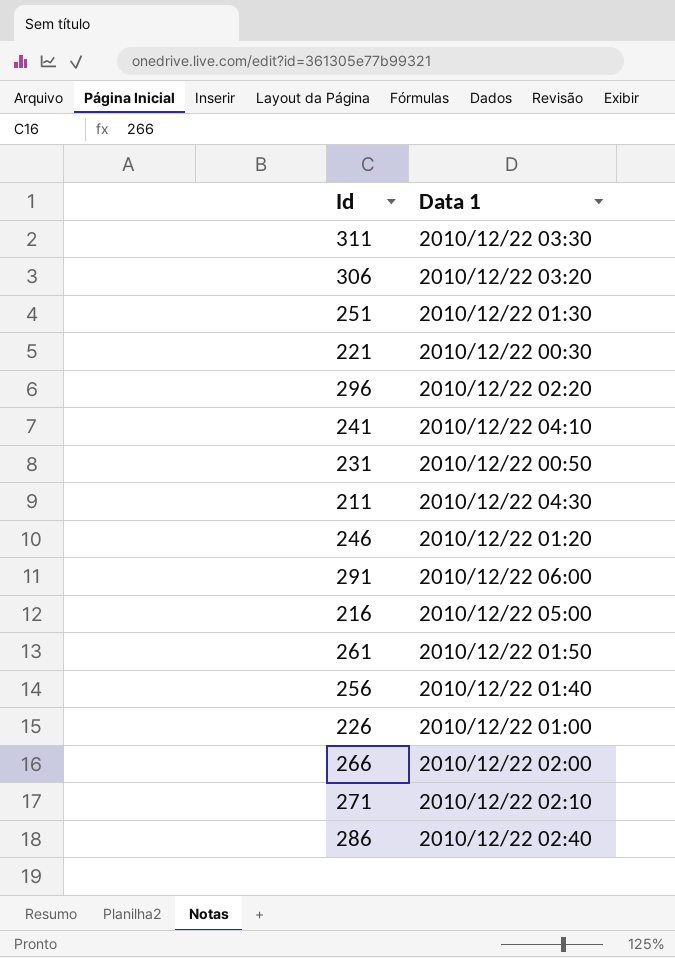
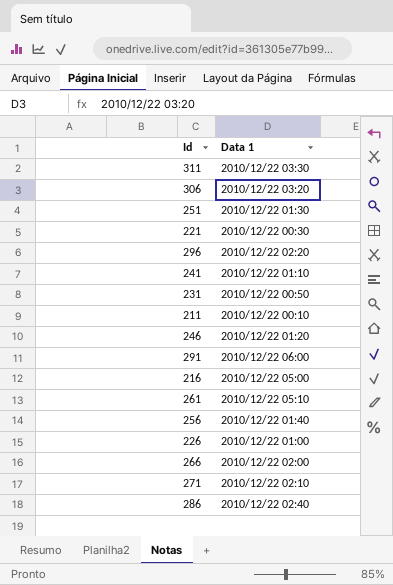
241 | Data 1: 2010/12/22 04:10 -> 2010/12/22 01:10
211 | Data 1: 2010/12/22 04:30 -> 2010/12/22 00:10
261 | Data 1: 2010/12/22 01:50 -> 2010/12/22 05:10

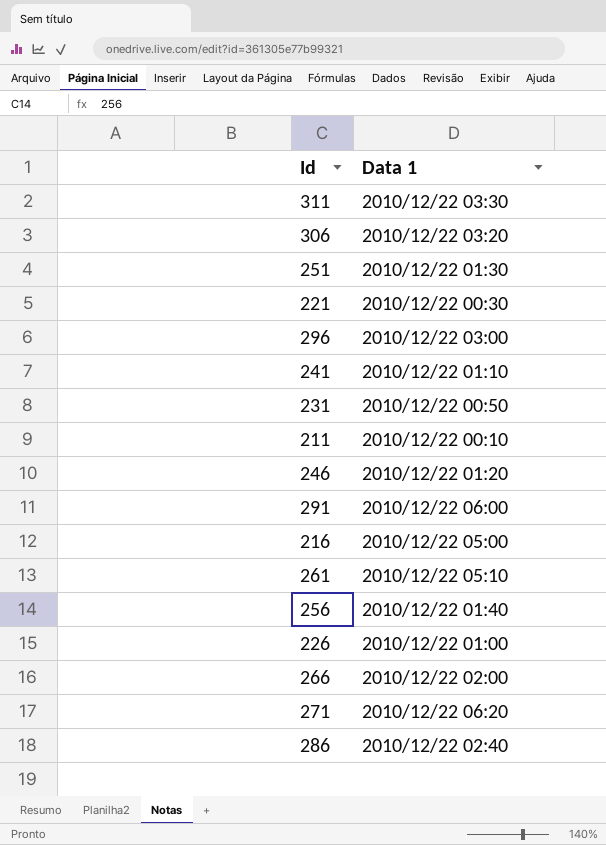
296 | Data 1: 2010/12/22 02:20 -> 2010/12/22 03:00
271 | Data 1: 2010/12/22 02:10 -> 2010/12/22 06:20

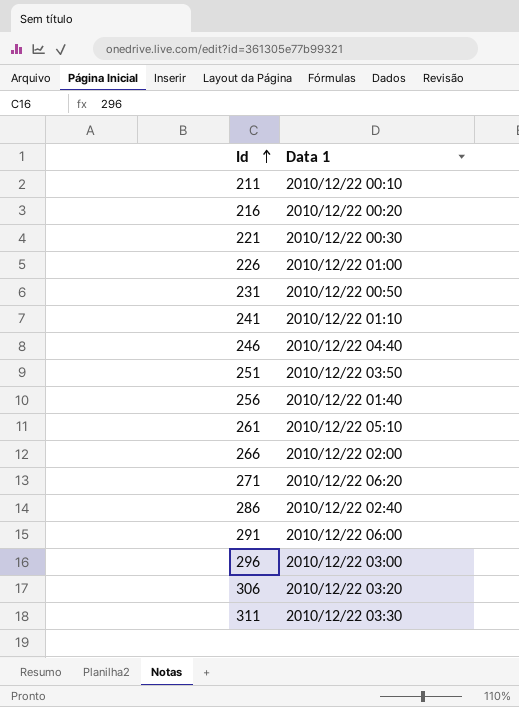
row order: none -> Id ascending
216 | Data 1: 2010/12/22 05:00 -> 2010/12/22 00:20
246 | Data 1: 2010/12/22 01:20 -> 2010/12/22 04:40
251 | Data 1: 2010/12/22 01:30 -> 2010/12/22 03:50

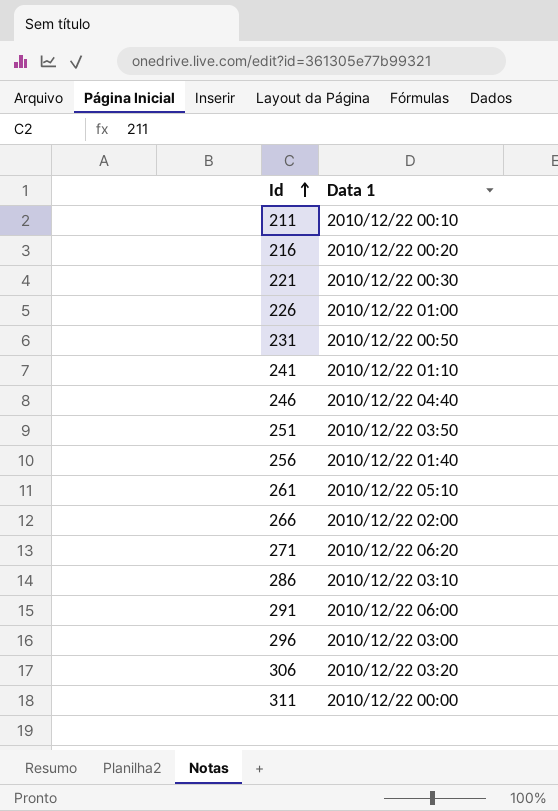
286 | Data 1: 2010/12/22 02:40 -> 2010/12/22 03:10
311 | Data 1: 2010/12/22 03:30 -> 2010/12/22 00:00

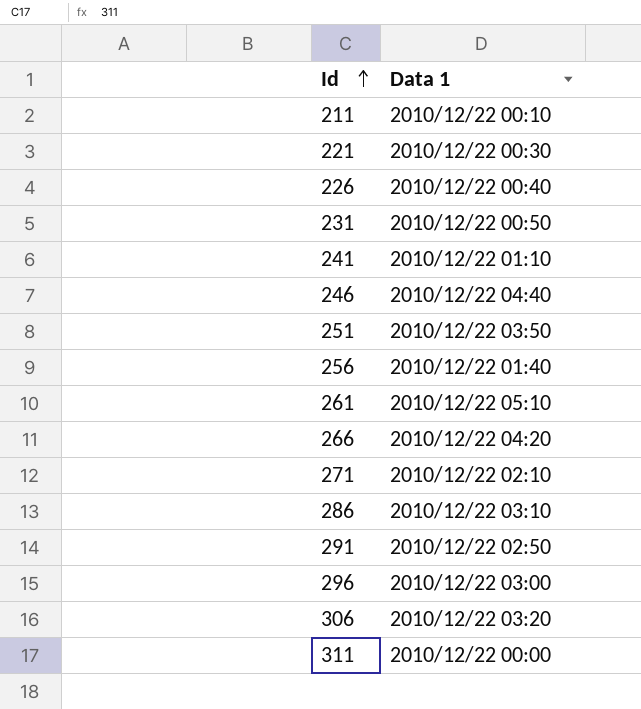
row 216: 2010/12/22 00:20 -> none
226 | Data 1: 2010/12/22 01:00 -> 2010/12/22 00:40
266 | Data 1: 2010/12/22 02:00 -> 2010/12/22 04:20
271 | Data 1: 2010/12/22 06:20 -> 2010/12/22 02:10
291 | Data 1: 2010/12/22 06:00 -> 2010/12/22 02:50

